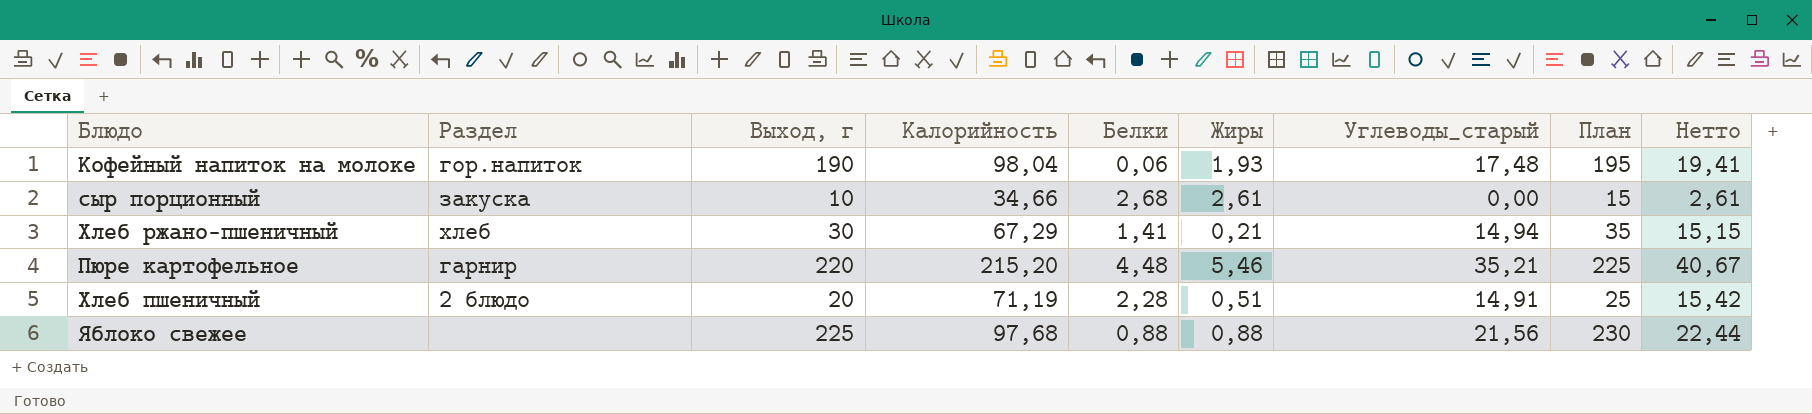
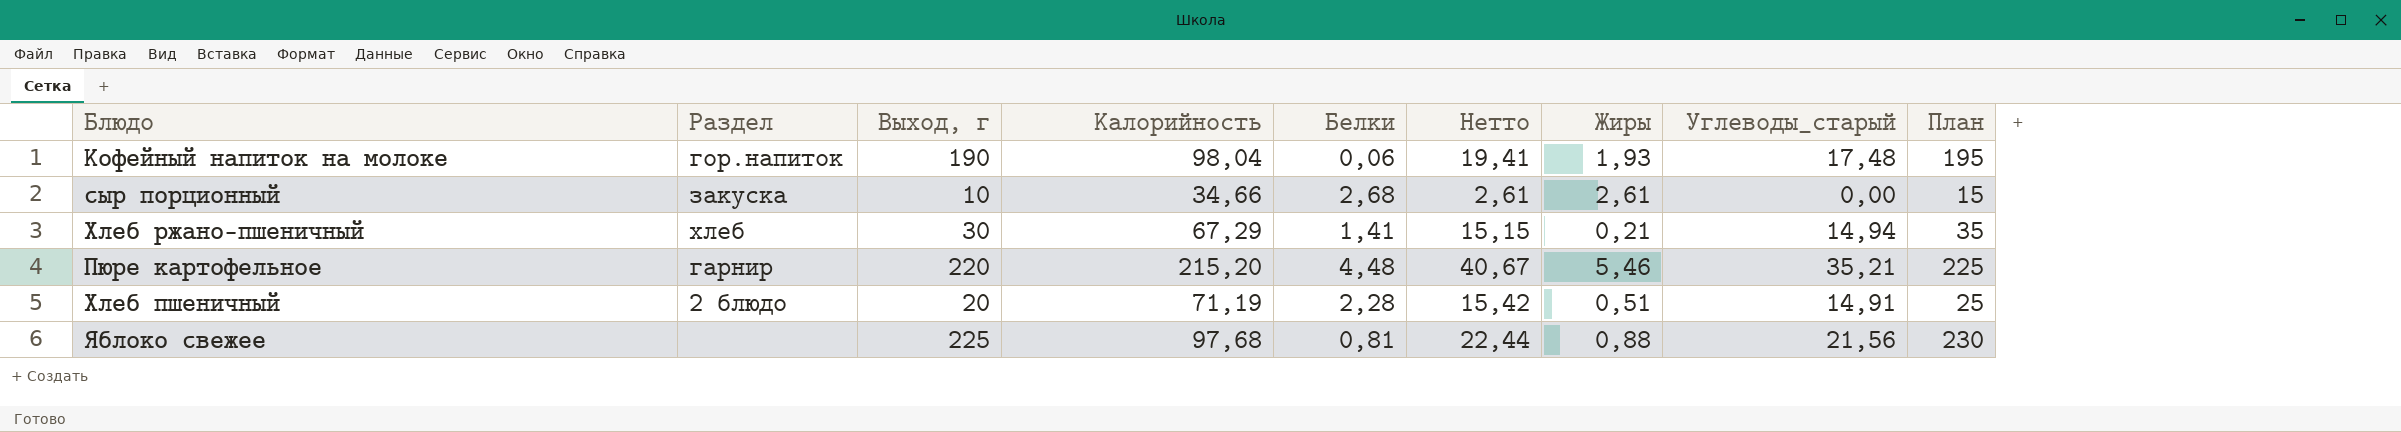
column Нетто | position: 9 -> 6
Яблоко свежее | Белки: 0,88 -> 0,81

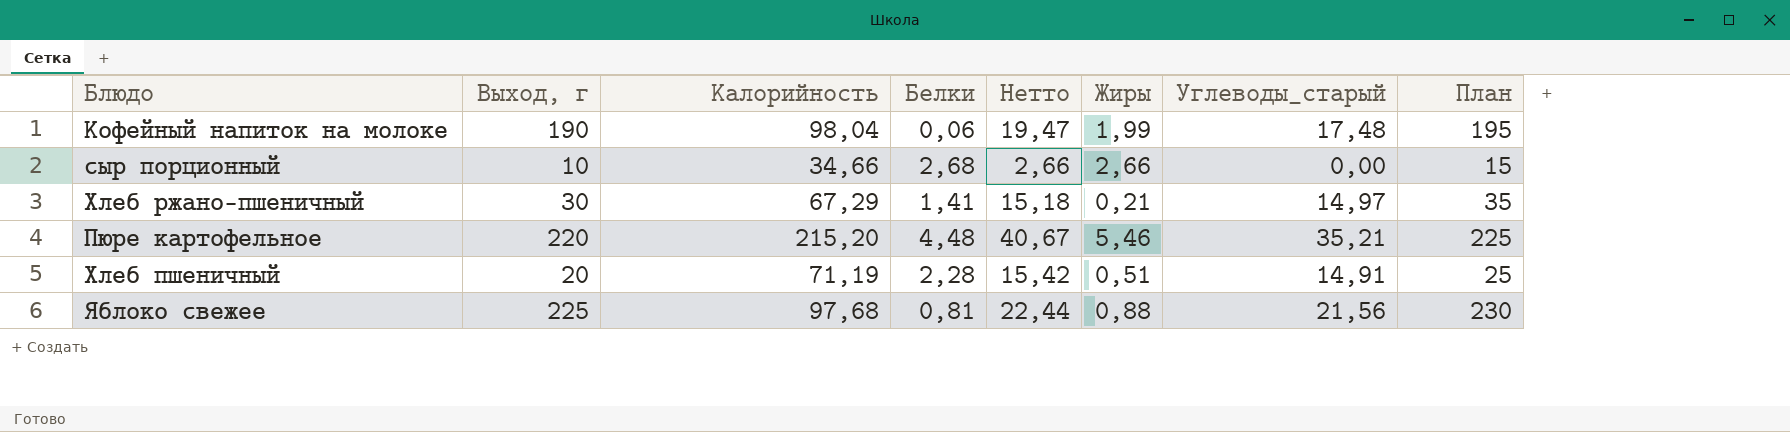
column Раздел | position: 2 -> none
Кофейный напиток на молоке | Нетто: 19,41 -> 19,47
Кофейный напиток на молоке | Жиры: 1,93 -> 1,99
сыр порционный | Нетто: 2,61 -> 2,66
сыр порционный | Жиры: 2,61 -> 2,66
Хлеб ржано-пшеничный | Нетто: 15,15 -> 15,18
Хлеб ржано-пшеничный | Углеводы_старый: 14,94 -> 14,97

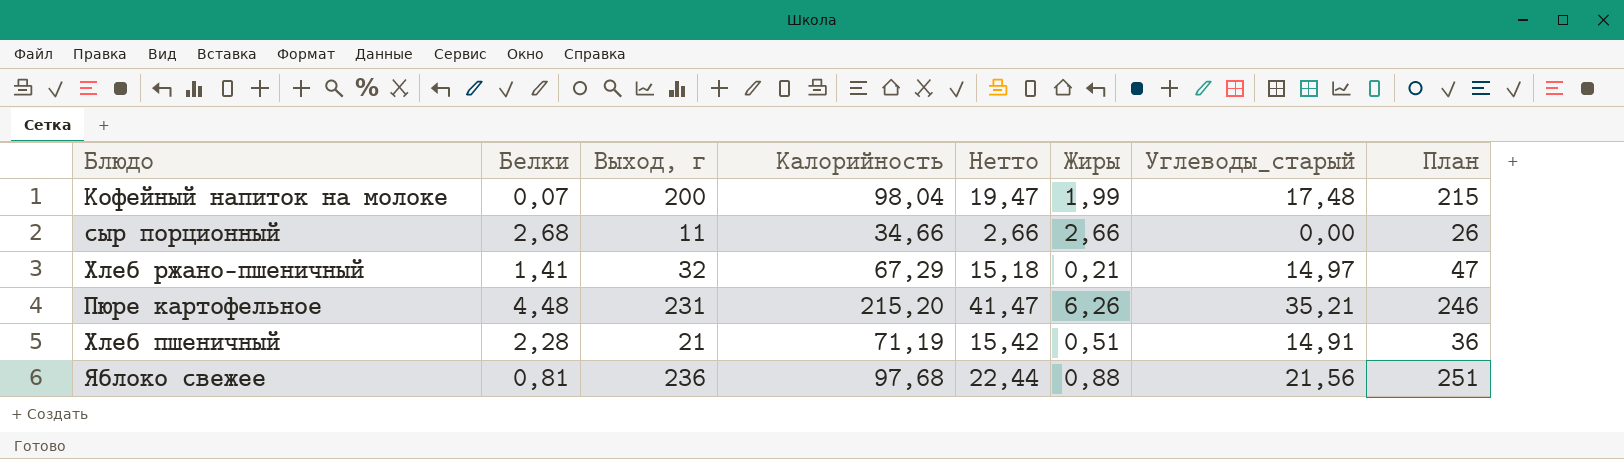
column Белки | position: 4 -> 2
column План | formula: [Выход, г] + 5 -> [Выход, г] + 15
Кофейный напиток на молоке | Белки: 0,06 -> 0,07
Кофейный напиток на молоке | Выход, г: 190 -> 200
сыр порционный | Выход, г: 10 -> 11
Хлеб ржано-пшеничный | Выход, г: 30 -> 32
Пюре картофельное | Выход, г: 220 -> 231
Пюре картофельное | Нетто: 40,67 -> 41,47
Пюре картофельное | Жиры: 5,46 -> 6,26
Хлеб пшеничный | Выход, г: 20 -> 21
Яблоко свежее | Выход, г: 225 -> 236

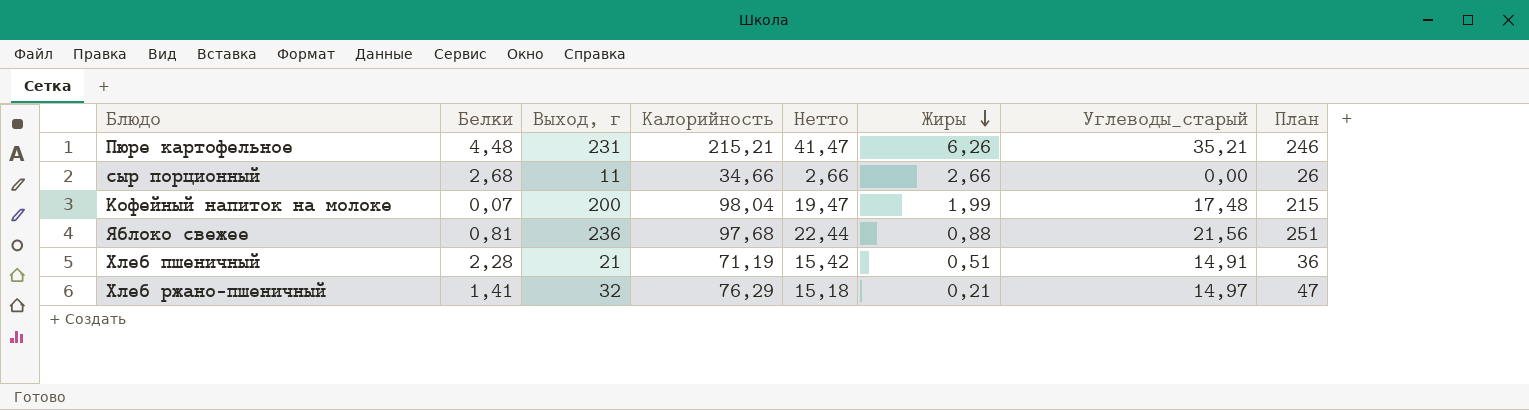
row order: none -> Жиры descending
Пюре картофельное | Калорийность: 215,20 -> 215,21
Хлеб ржано-пшеничный | Калорийность: 67,29 -> 76,29

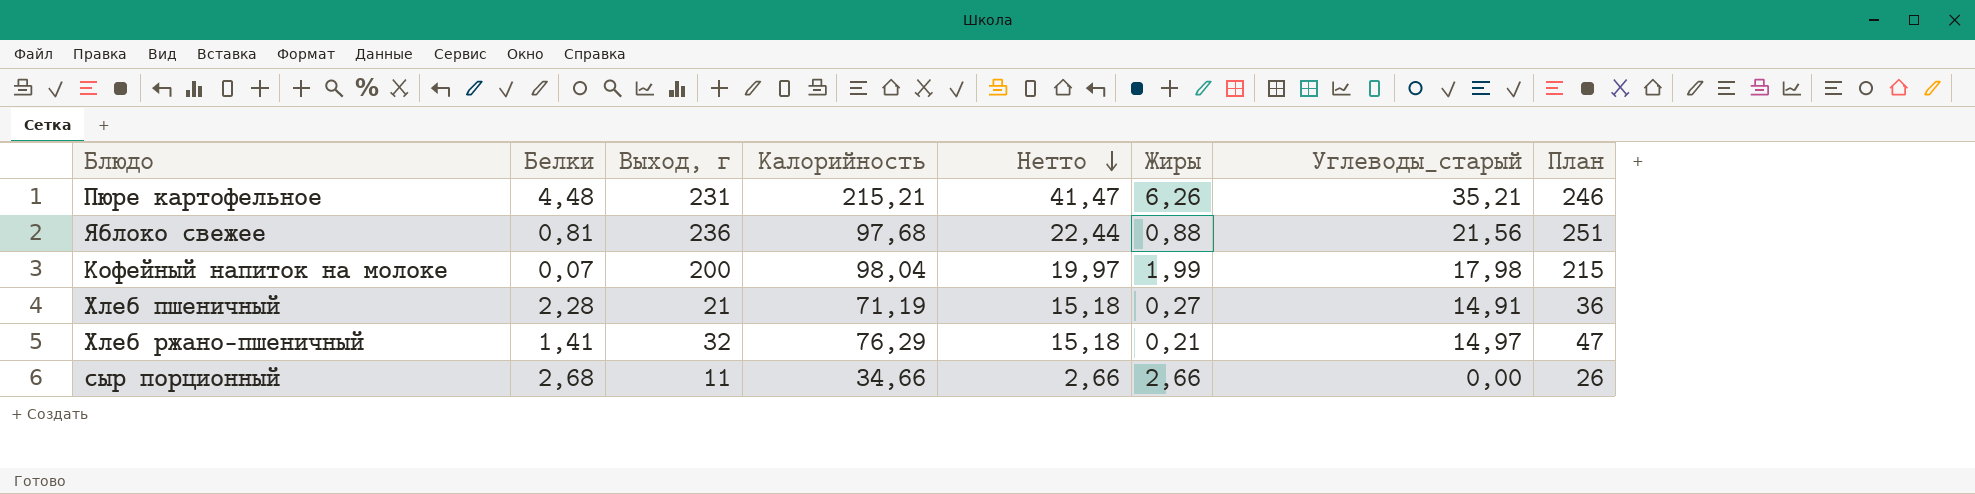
row order: Жиры descending -> Нетто descending
Кофейный напиток на молоке | Нетто: 19,47 -> 19,97
Кофейный напиток на молоке | Углеводы_старый: 17,48 -> 17,98
Хлеб пшеничный | Нетто: 15,42 -> 15,18
Хлеб пшеничный | Жиры: 0,51 -> 0,27

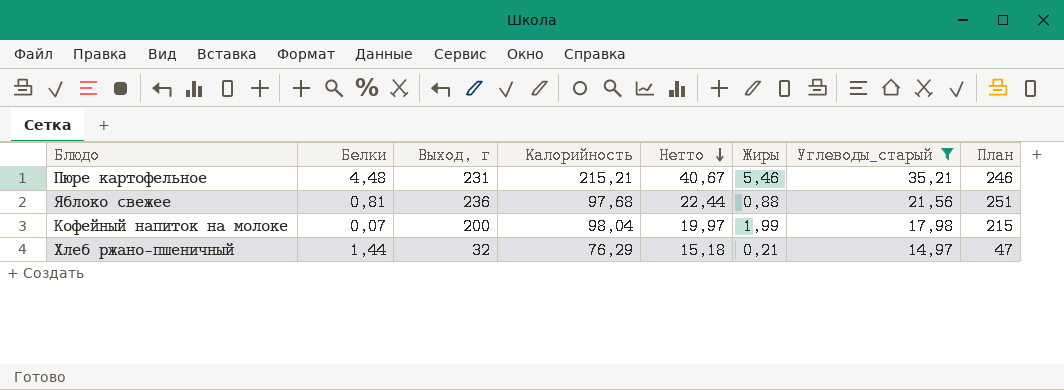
filter: none -> Углеводы_старый >= 14,97
Пюре картофельное | Нетто: 41,47 -> 40,67
Пюре картофельное | Жиры: 6,26 -> 5,46
Хлеб ржано-пшеничный | Белки: 1,41 -> 1,44

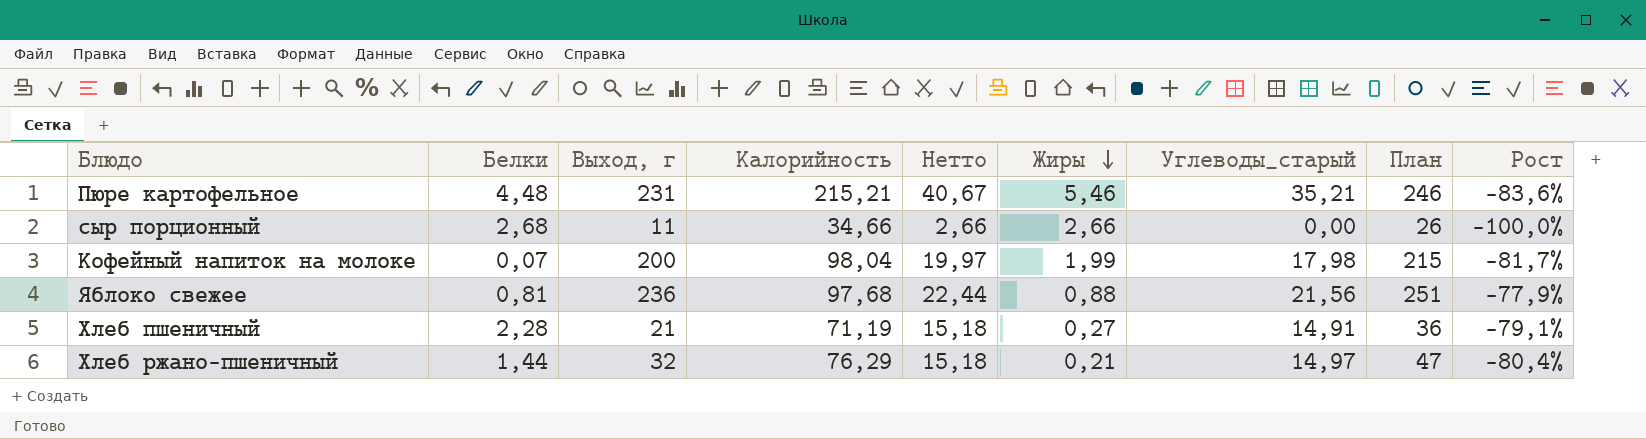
filter: Углеводы_старый >= 14,97 -> none
row order: Нетто descending -> Жиры descending
column Рост | formula: none -> ([Углеводы_старый] - [Калорийность]) / [Калорийность]

